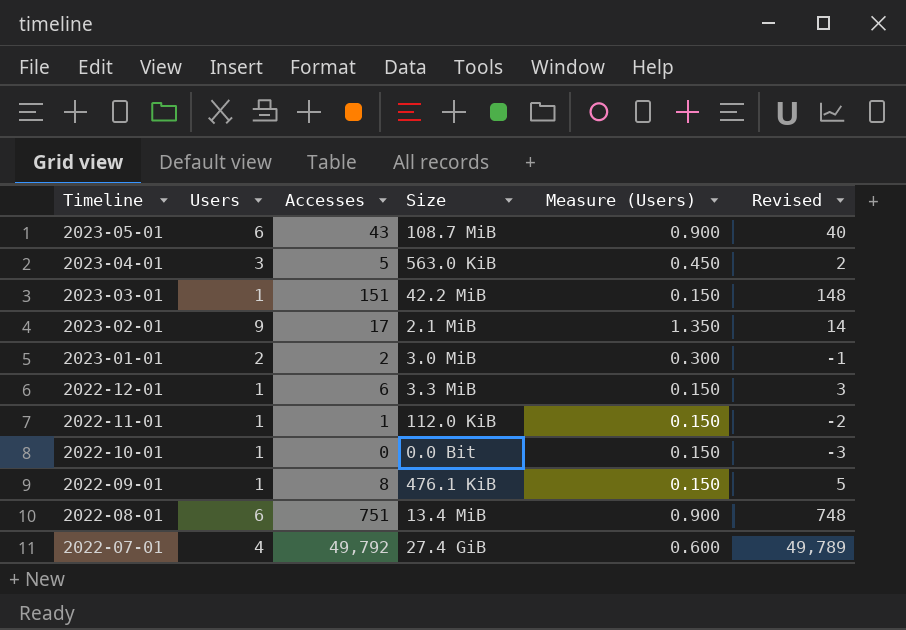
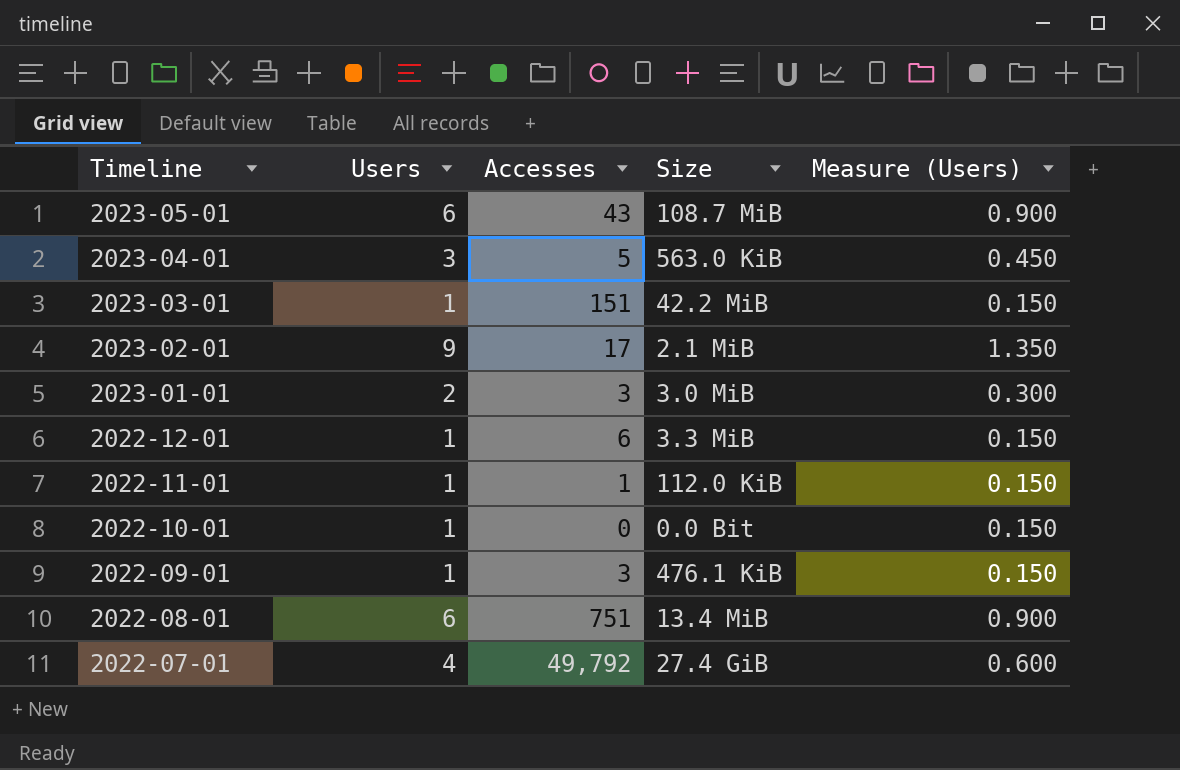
column Revised | formula: [Accesses] - 3 -> none
2023-01-01 | Accesses: 2 -> 3
2022-09-01 | Accesses: 8 -> 3

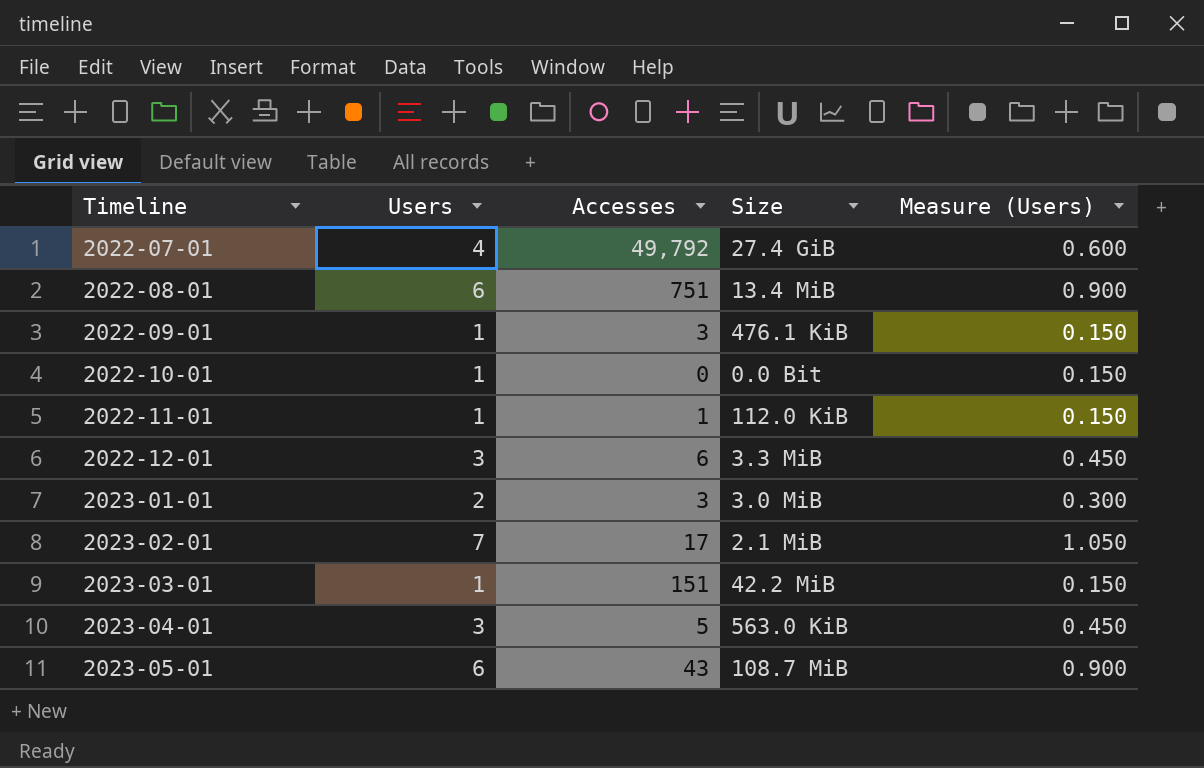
row order: Timeline descending -> Timeline ascending
2022-12-01 | Users: 1 -> 3
2022-12-01 | Measure (Users): 0.150 -> 0.450
2023-02-01 | Users: 9 -> 7
2023-02-01 | Measure (Users): 1.350 -> 1.050

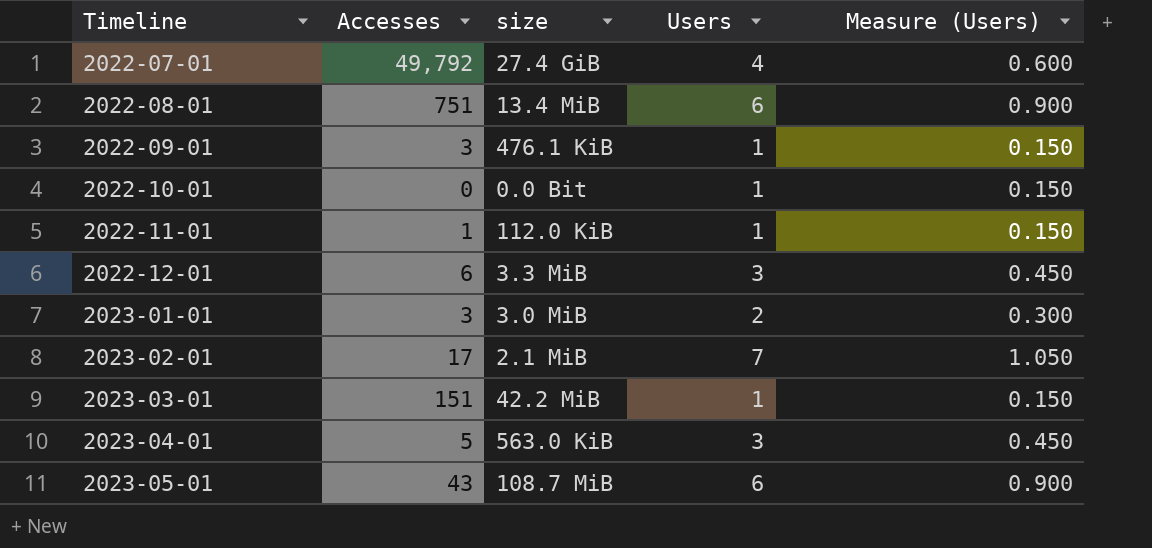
column name: Size -> size
column Users | position: 2 -> 4

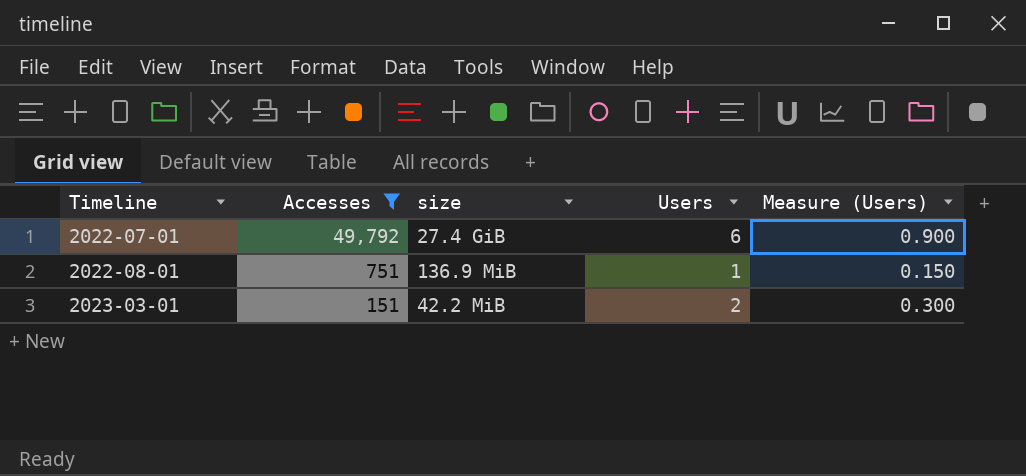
filter: none -> Accesses >= 151
2022-07-01 | Users: 4 -> 6
2022-07-01 | Measure (Users): 0.600 -> 0.900
2022-08-01 | size: 13.4 MiB -> 136.9 MiB
2022-08-01 | Users: 6 -> 1
2022-08-01 | Measure (Users): 0.900 -> 0.150
2023-03-01 | Users: 1 -> 2
2023-03-01 | Measure (Users): 0.150 -> 0.300

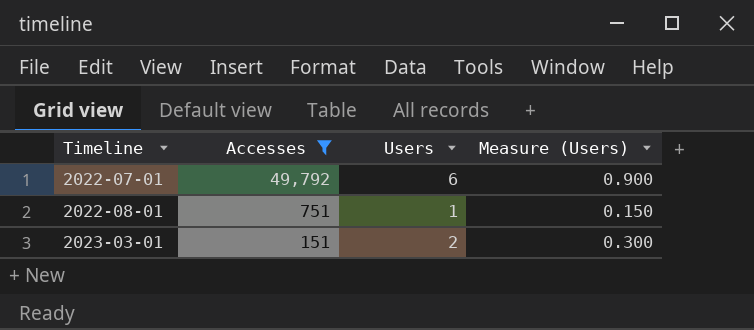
column size | position: 3 -> none

